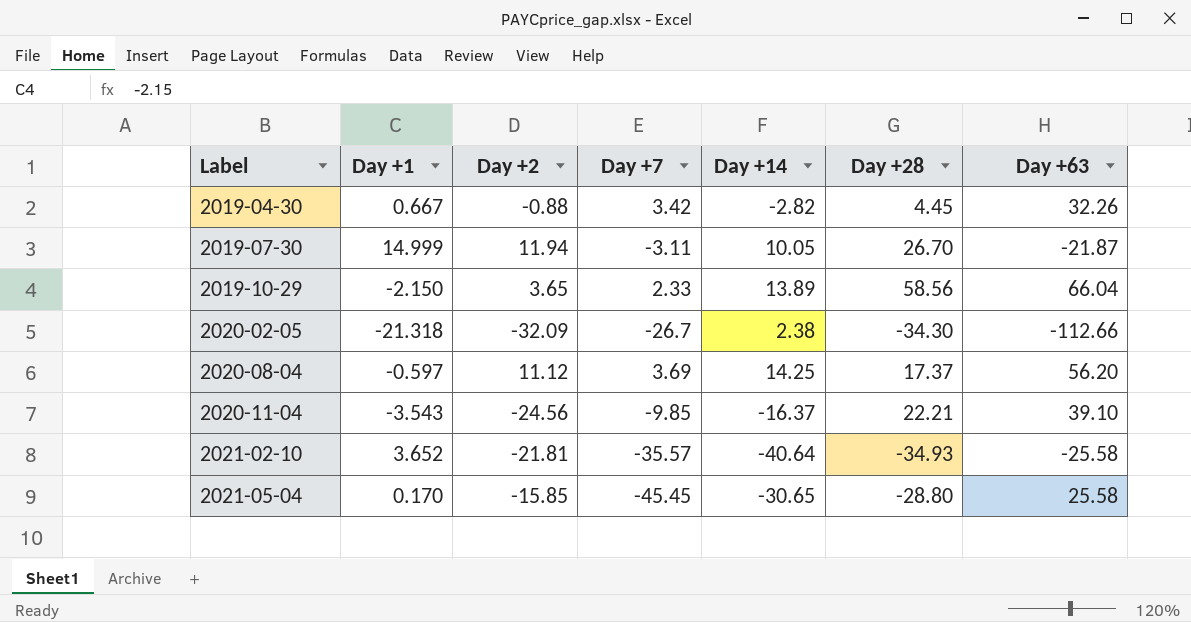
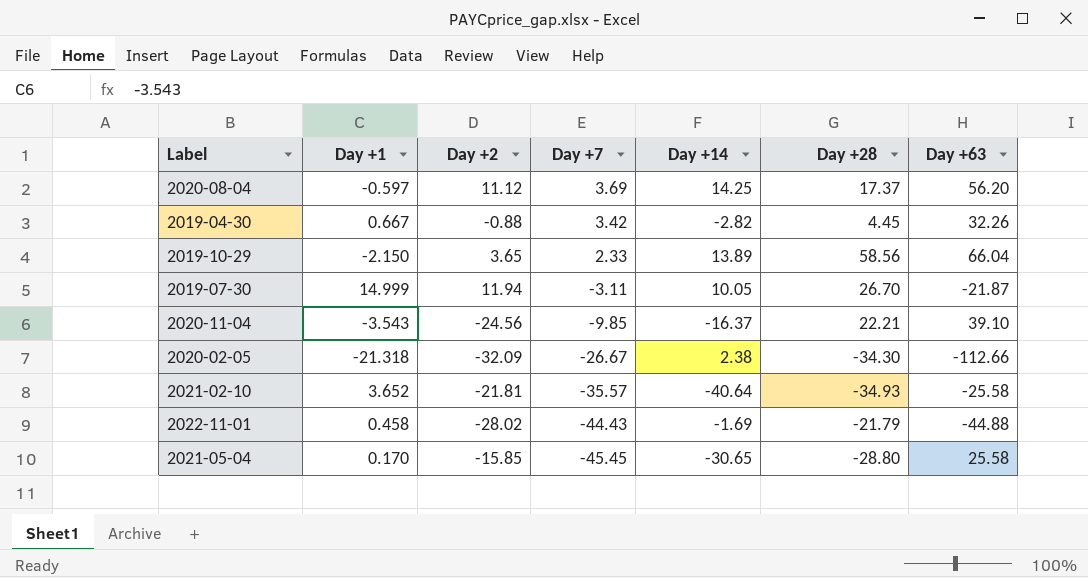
row order: Label ascending -> Day +7 descending
2020-02-05 | Day +7: -26.7 -> -26.67
row 2022-11-01: none -> 0.458 | -28.02 | -44.43 | -1.69 | -21.79 | -44.88

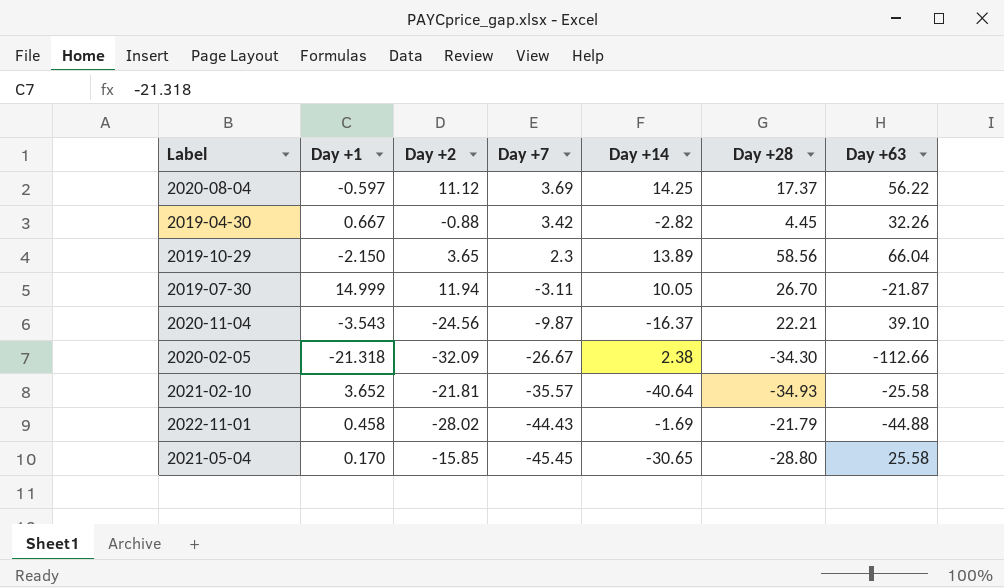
2020-08-04 | Day +63: 56.20 -> 56.22
2019-10-29 | Day +7: 2.33 -> 2.3
2020-11-04 | Day +7: -9.85 -> -9.87

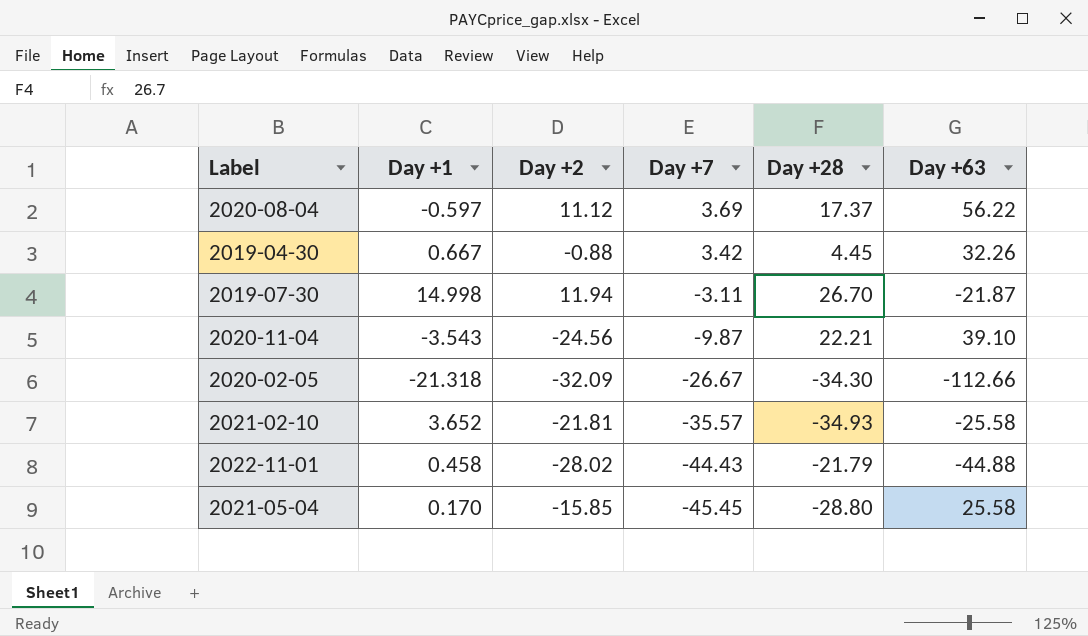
column Day +14 | position: 5 -> none
row 2019-10-29: -2.150 | 3.65 | 2.3 | 13.89 | 58.56 | 66.04 -> none
2019-07-30 | Day +1: 14.999 -> 14.998

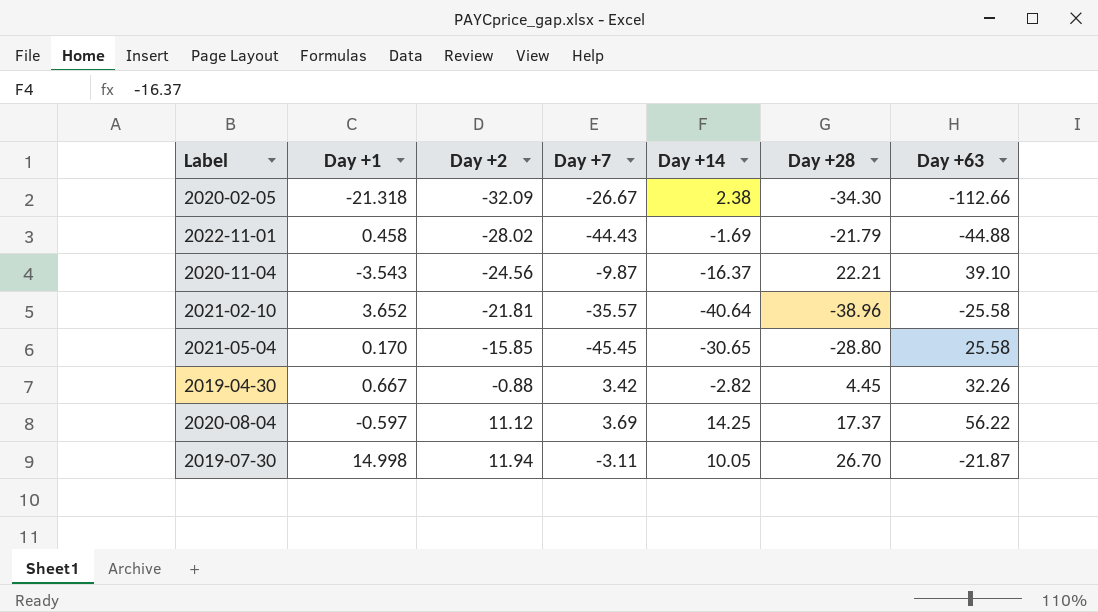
row order: Day +7 descending -> Day +2 ascending
column Day +14 | position: none -> 5
2021-02-10 | Day +28: -34.93 -> -38.96

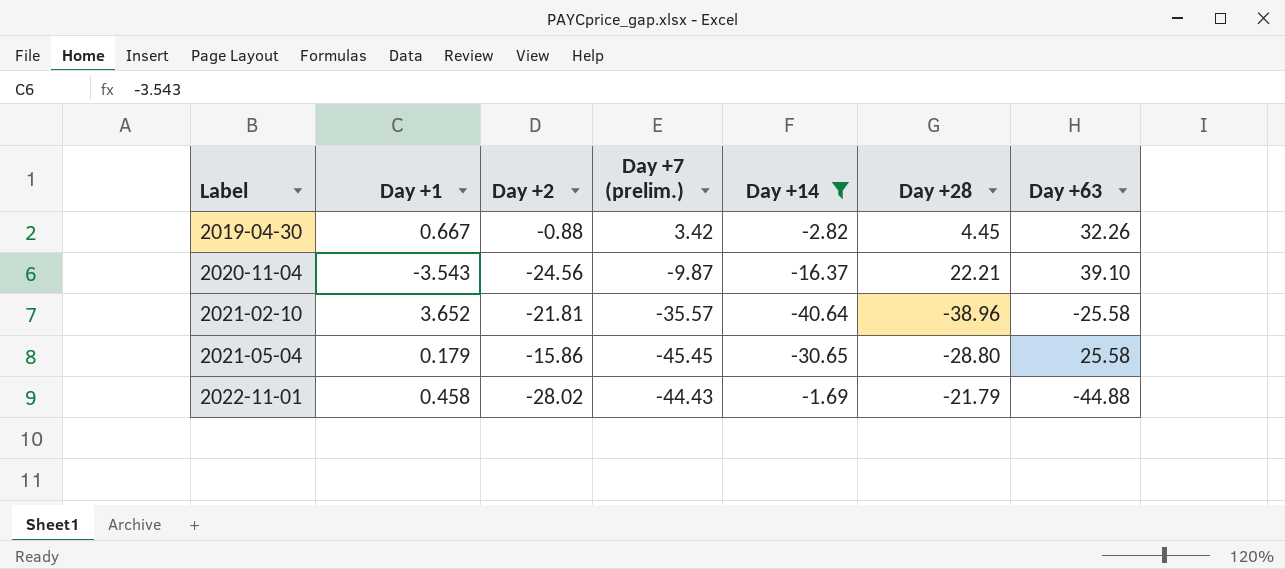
filter: none -> Day +14 <= -1.69
row order: Day +2 ascending -> Label ascending
column name: Day +7 -> Day +7 (prelim.)
2021-05-04 | Day +1: 0.170 -> 0.179
2021-05-04 | Day +2: -15.85 -> -15.86

